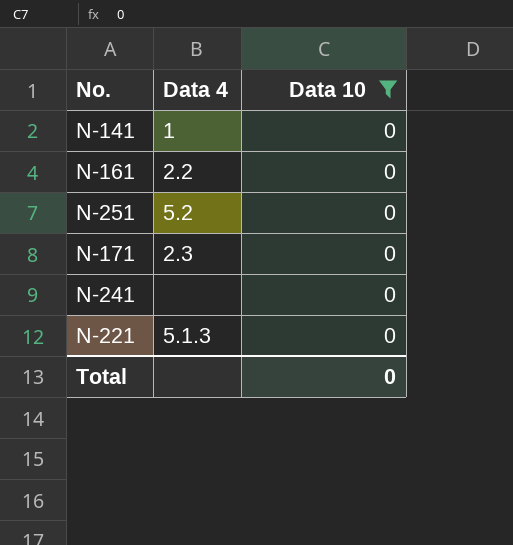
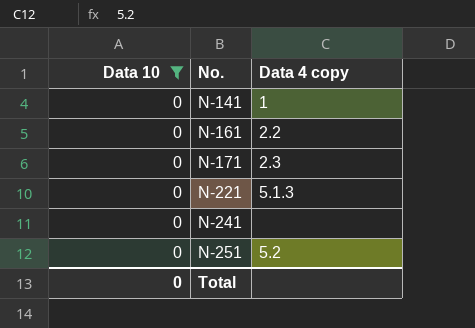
row order: none -> No. ascending
column Data 10 | position: 3 -> 1
column name: Data 4 -> Data 4 copy

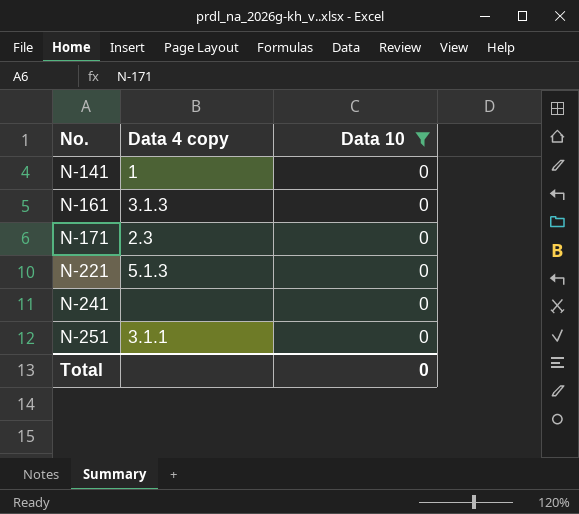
column Data 10 | position: 1 -> 3
N-161 | Data 4 copy: 2.2 -> 3.1.3
N-251 | Data 4 copy: 5.2 -> 3.1.1

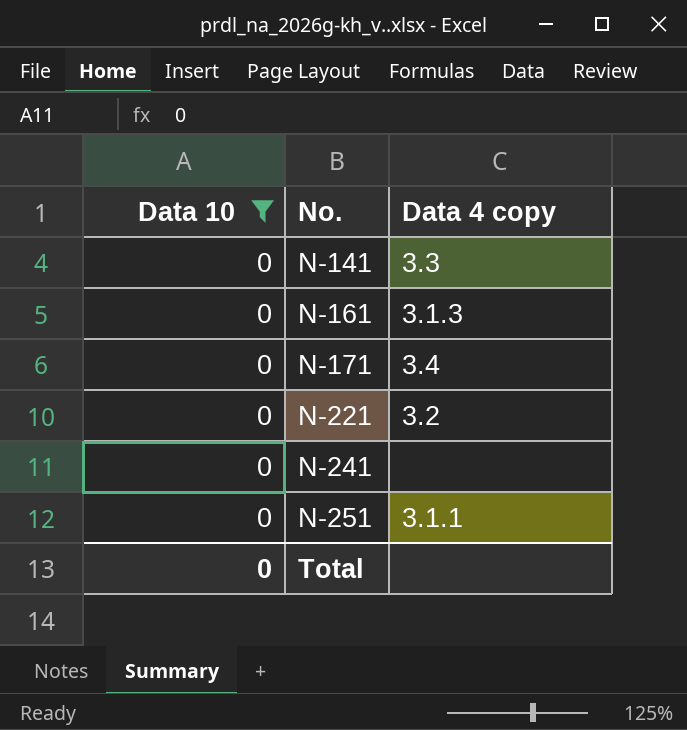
column Data 10 | position: 3 -> 1
N-141 | Data 4 copy: 1 -> 3.3
N-171 | Data 4 copy: 2.3 -> 3.4
N-221 | Data 4 copy: 5.1.3 -> 3.2

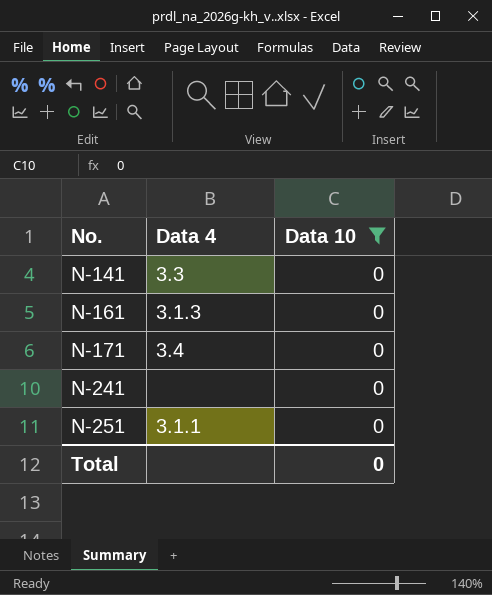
column name: Data 4 copy -> Data 4
column Data 10 | position: 1 -> 3
row N-221: 0 | 3.2 -> none

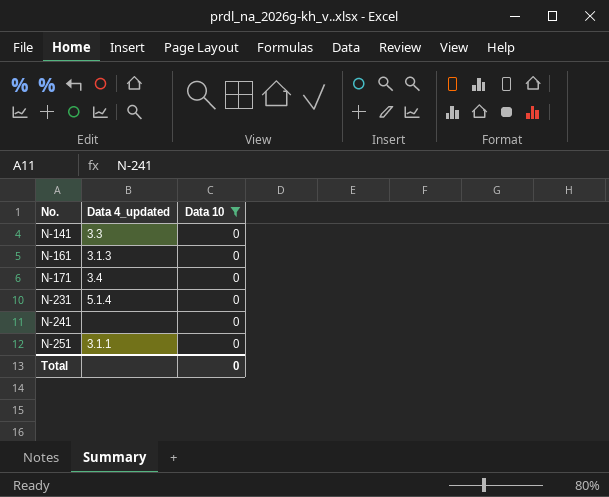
column name: Data 4 -> Data 4_updated
row N-231: none -> 5.1.4 | 0

